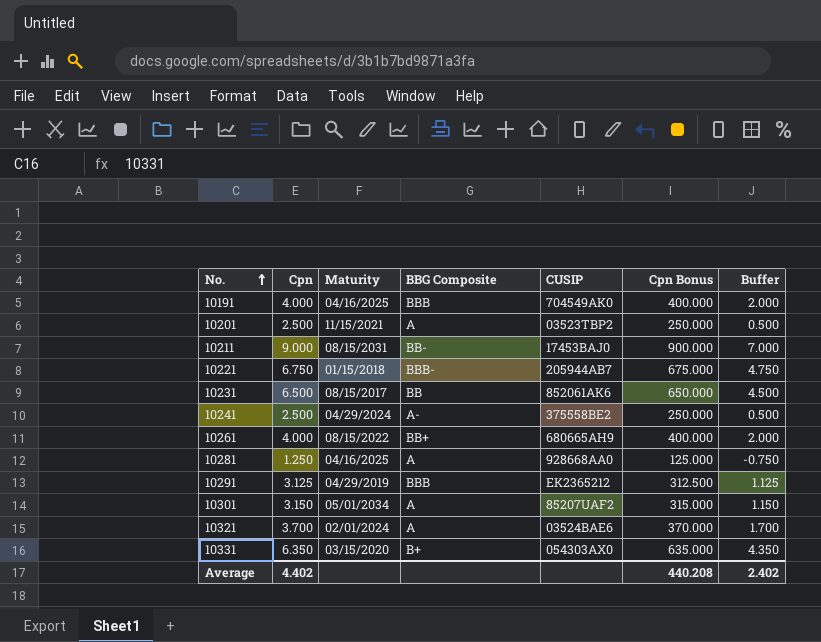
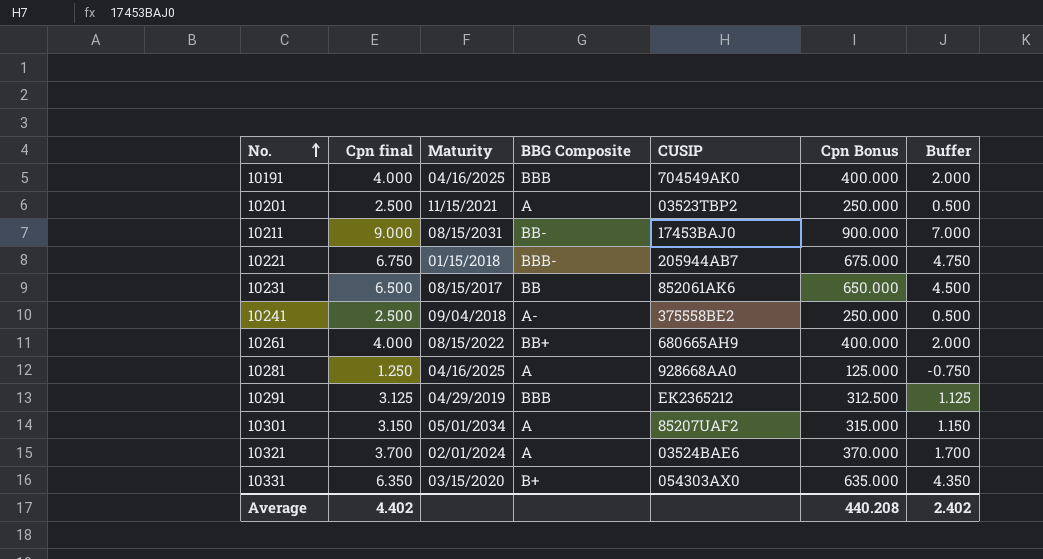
column name: Cpn -> Cpn final
10241 | Maturity: 04/29/2024 -> 09/04/2018

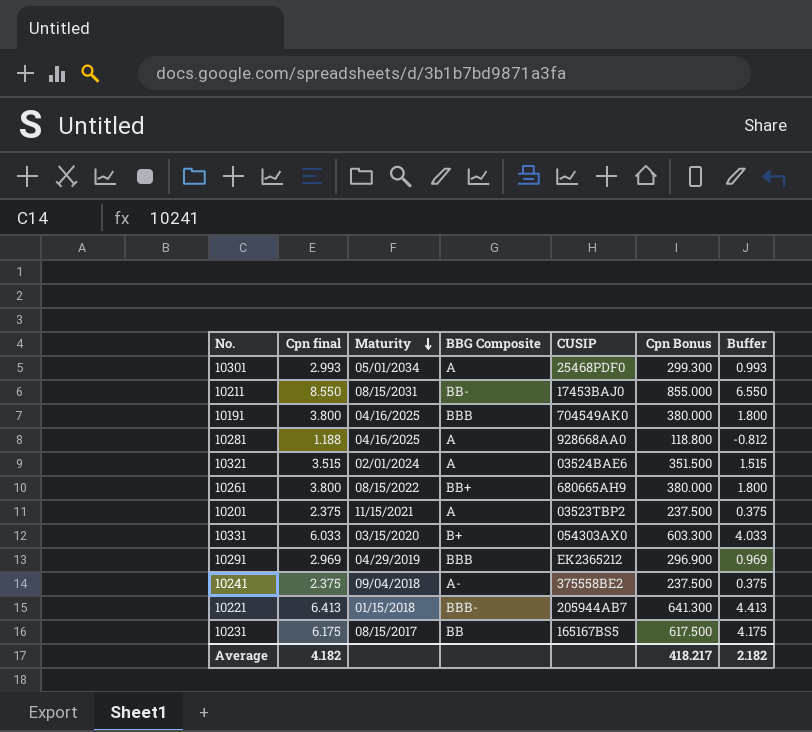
row order: No. ascending -> Maturity descending
10301 | Cpn final: 3.150 -> 2.993
10301 | CUSIP: 85207UAF2 -> 25468PDF0
10301 | Cpn Bonus: 315.000 -> 299.300
10301 | Buffer: 1.150 -> 0.993
10211 | Cpn final: 9.000 -> 8.550
10211 | Cpn Bonus: 900.000 -> 855.000
10211 | Buffer: 7.000 -> 6.550
10191 | Cpn final: 4.000 -> 3.800
10191 | Cpn Bonus: 400.000 -> 380.000
10191 | Buffer: 2.000 -> 1.800
10281 | Cpn final: 1.250 -> 1.188
10281 | Cpn Bonus: 125.000 -> 118.800
10281 | Buffer: -0.750 -> -0.812
10321 | Cpn final: 3.700 -> 3.515
10321 | Cpn Bonus: 370.000 -> 351.500
10321 | Buffer: 1.700 -> 1.515
10261 | Cpn final: 4.000 -> 3.800
10261 | Cpn Bonus: 400.000 -> 380.000
10261 | Buffer: 2.000 -> 1.800
10201 | Cpn final: 2.500 -> 2.375
10201 | Cpn Bonus: 250.000 -> 237.500
10201 | Buffer: 0.500 -> 0.375
10331 | Cpn final: 6.350 -> 6.033
10331 | Cpn Bonus: 635.000 -> 603.300
10331 | Buffer: 4.350 -> 4.033
10291 | Cpn final: 3.125 -> 2.969
10291 | Cpn Bonus: 312.500 -> 296.900
10291 | Buffer: 1.125 -> 0.969
10241 | Cpn final: 2.500 -> 2.375
10241 | Cpn Bonus: 250.000 -> 237.500
10241 | Buffer: 0.500 -> 0.375
10221 | Cpn final: 6.750 -> 6.413
10221 | Cpn Bonus: 675.000 -> 641.300
10221 | Buffer: 4.750 -> 4.413
10231 | Cpn final: 6.500 -> 6.175
10231 | CUSIP: 852061AK6 -> 165167BS5
10231 | Cpn Bonus: 650.000 -> 617.500
10231 | Buffer: 4.500 -> 4.175
Average | Cpn final: 4.402 -> 4.182
Average | Cpn Bonus: 440.208 -> 418.217
Average | Buffer: 2.402 -> 2.182

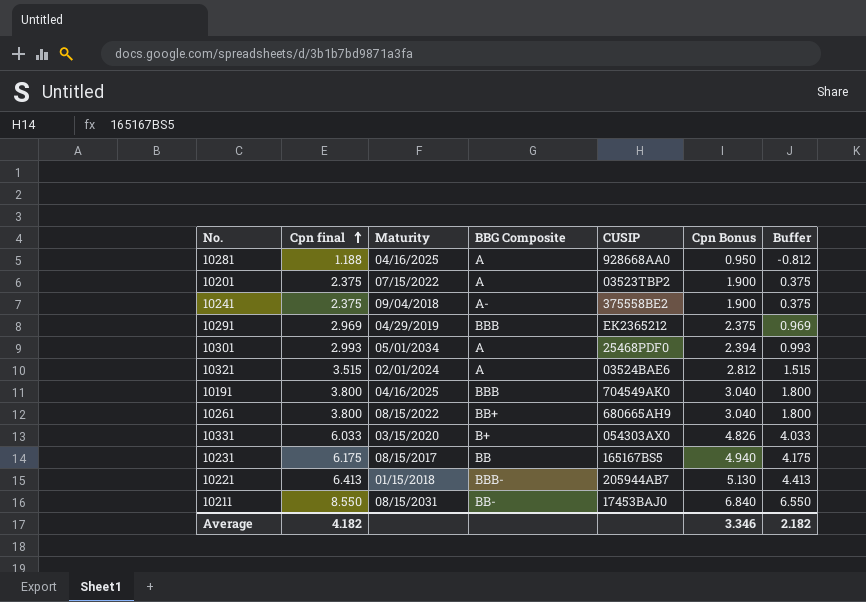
row order: Maturity descending -> Cpn final ascending
column Cpn Bonus | formula: [Cpn final] * 100 -> [Cpn final] * 0.8
10201 | Maturity: 11/15/2021 -> 07/15/2022
Average | Cpn Bonus: 418.217 -> 3.346

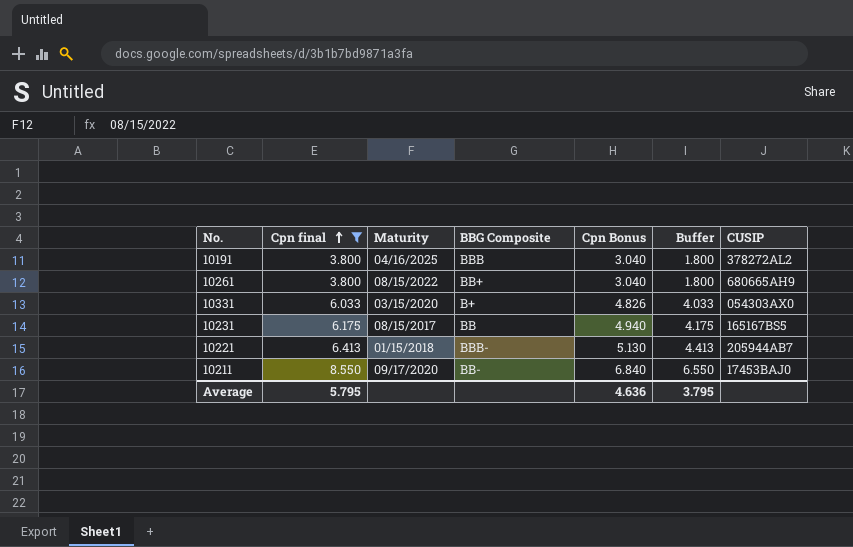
filter: none -> Cpn final >= 3.800
column CUSIP | position: 5 -> 7
10191 | CUSIP: 704549AK0 -> 378272AL2
10211 | Maturity: 08/15/2031 -> 09/17/2020
Average | Cpn final: 4.182 -> 5.795
Average | Cpn Bonus: 3.346 -> 4.636
Average | Buffer: 2.182 -> 3.795

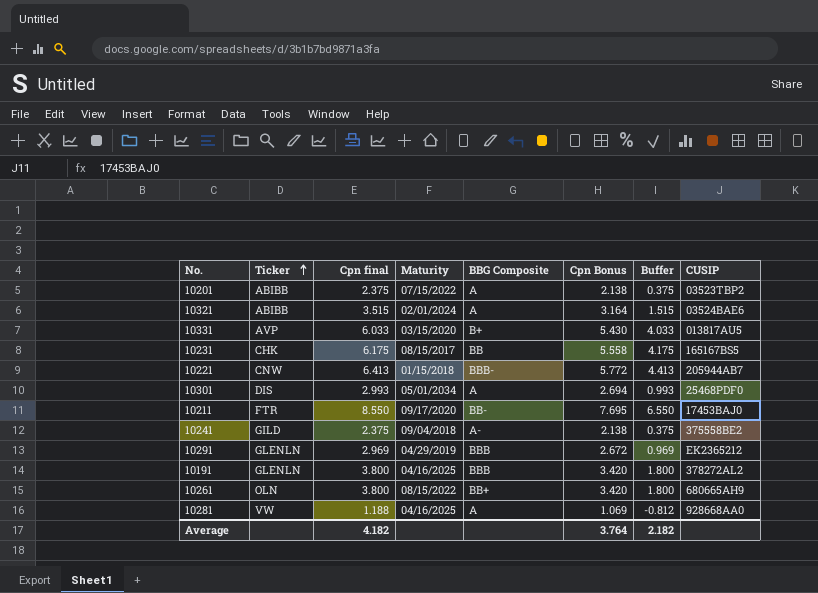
filter: Cpn final >= 3.800 -> none
row order: Cpn final ascending -> Ticker ascending
column Ticker | position: none -> 2
column Cpn Bonus | formula: [Cpn final] * 0.8 -> [Cpn final] * 0.9
10331 | CUSIP: 054303AX0 -> 013817AU5
Average | Cpn final: 5.795 -> 4.182
Average | Cpn Bonus: 4.636 -> 3.764
Average | Buffer: 3.795 -> 2.182

